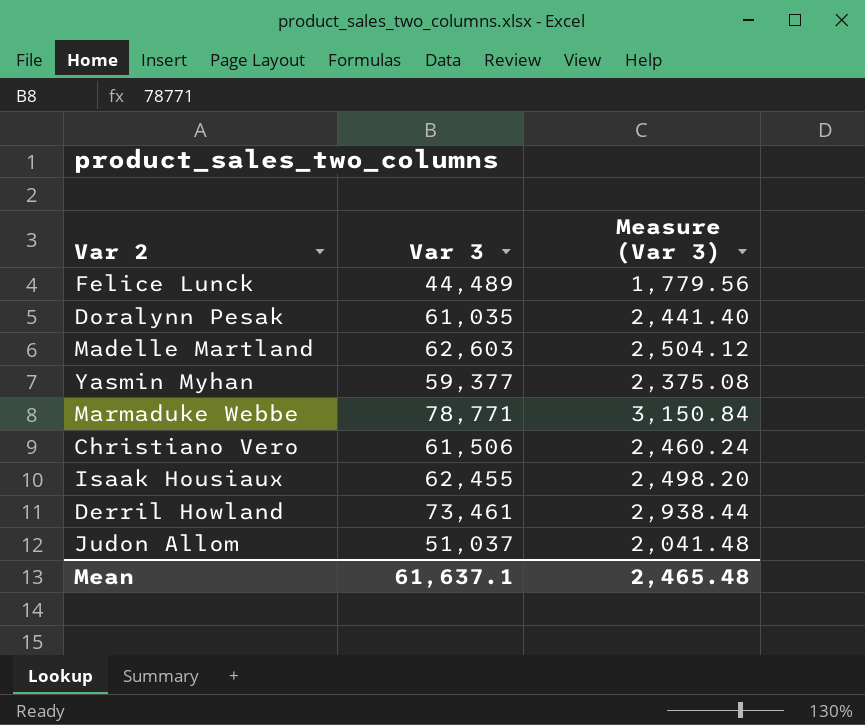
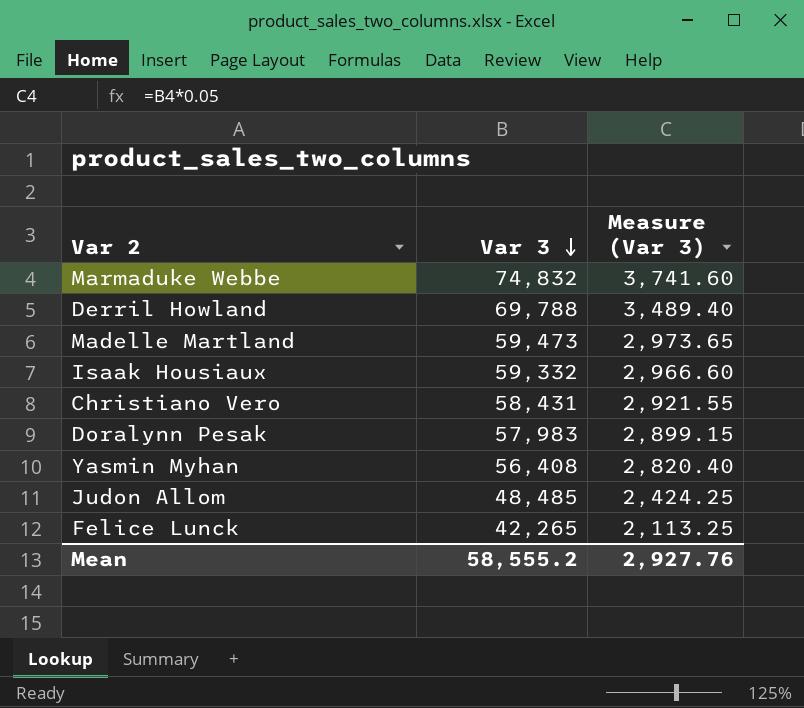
row order: none -> Var 3 descending
column Measure (Var 3) | formula: [Var 3] * 0.04 -> [Var 3] * 0.05
Marmaduke Webbe | Var 3: 78,771 -> 74,832
Derril Howland | Var 3: 73,461 -> 69,788
Madelle Martland | Var 3: 62,603 -> 59,473
Isaak Housiaux | Var 3: 62,455 -> 59,332
Christiano Vero | Var 3: 61,506 -> 58,431
Doralynn Pesak | Var 3: 61,035 -> 57,983
Yasmin Myhan | Var 3: 59,377 -> 56,408
Judon Allom | Var 3: 51,037 -> 48,485
Felice Lunck | Var 3: 44,489 -> 42,265
Mean | Var 3: 61,637.1 -> 58,555.2
Mean | Measure (Var 3): 2,465.48 -> 2,927.76

